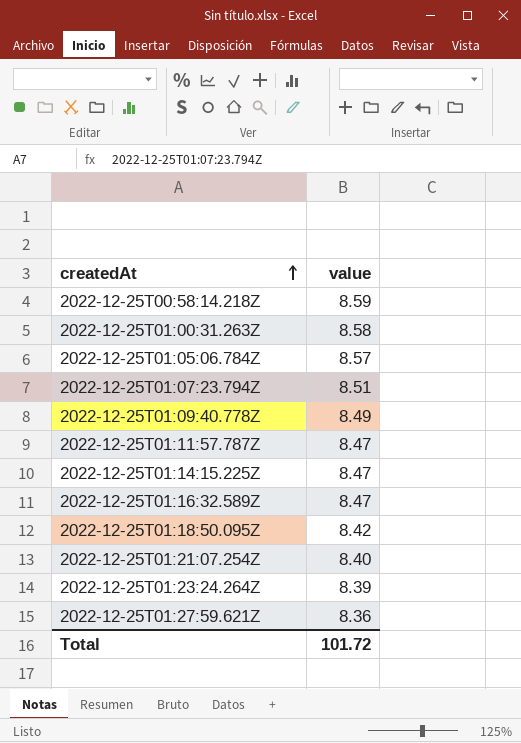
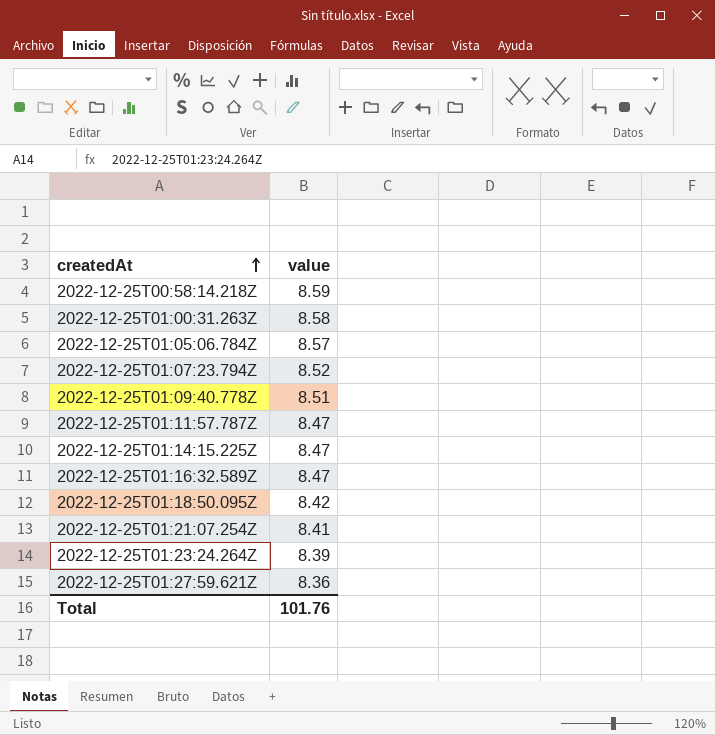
2022-12-25T01:07:23.794Z | value: 8.51 -> 8.52
2022-12-25T01:09:40.778Z | value: 8.49 -> 8.51
2022-12-25T01:21:07.254Z | value: 8.40 -> 8.41
Total | value: 101.72 -> 101.76

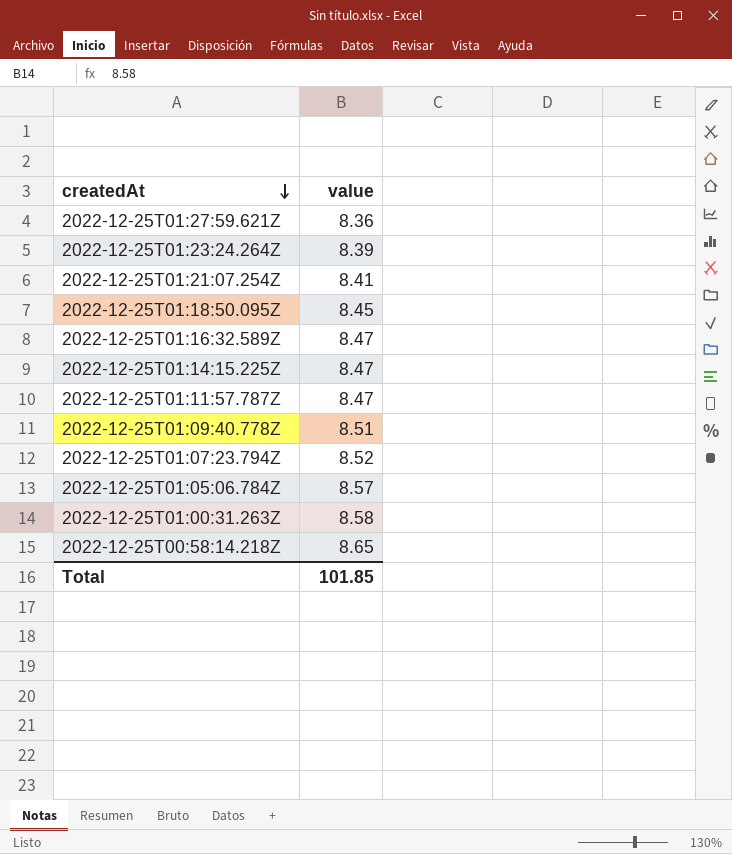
row order: createdAt ascending -> createdAt descending
2022-12-25T01:18:50.095Z | value: 8.42 -> 8.45
2022-12-25T00:58:14.218Z | value: 8.59 -> 8.65
Total | value: 101.76 -> 101.85

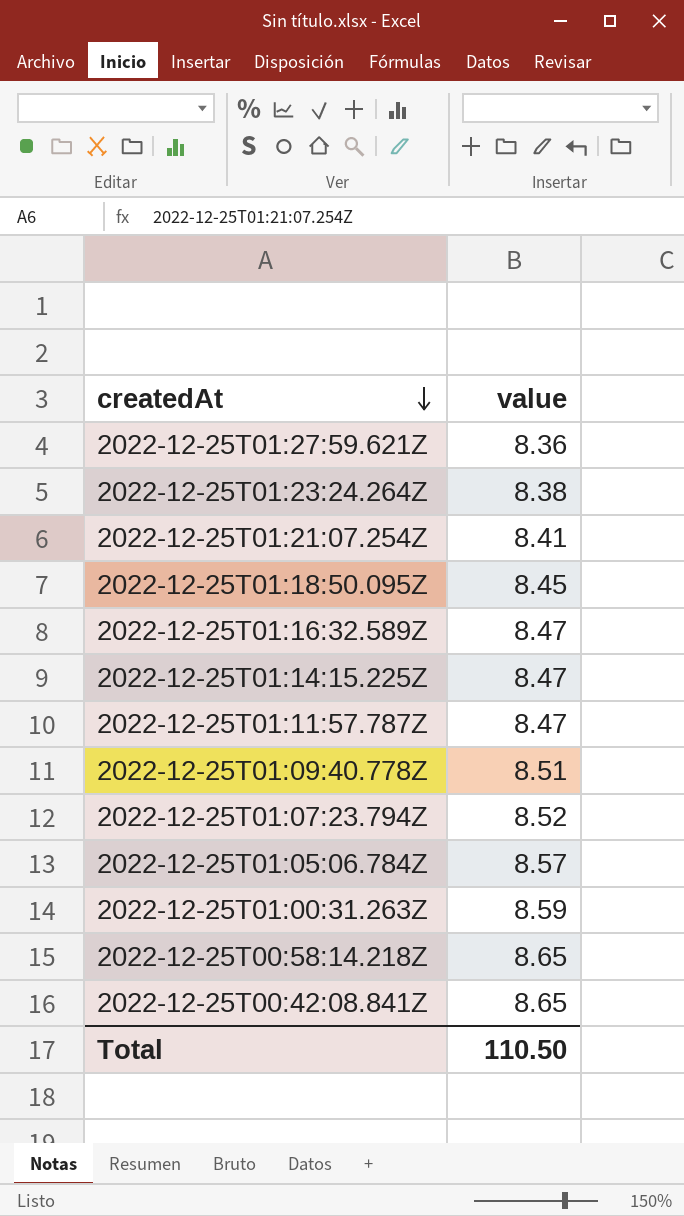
2022-12-25T01:23:24.264Z | value: 8.39 -> 8.38
2022-12-25T01:00:31.263Z | value: 8.58 -> 8.59
row 2022-12-25T00:42:08.841Z: none -> 8.65
Total | value: 101.85 -> 110.50

